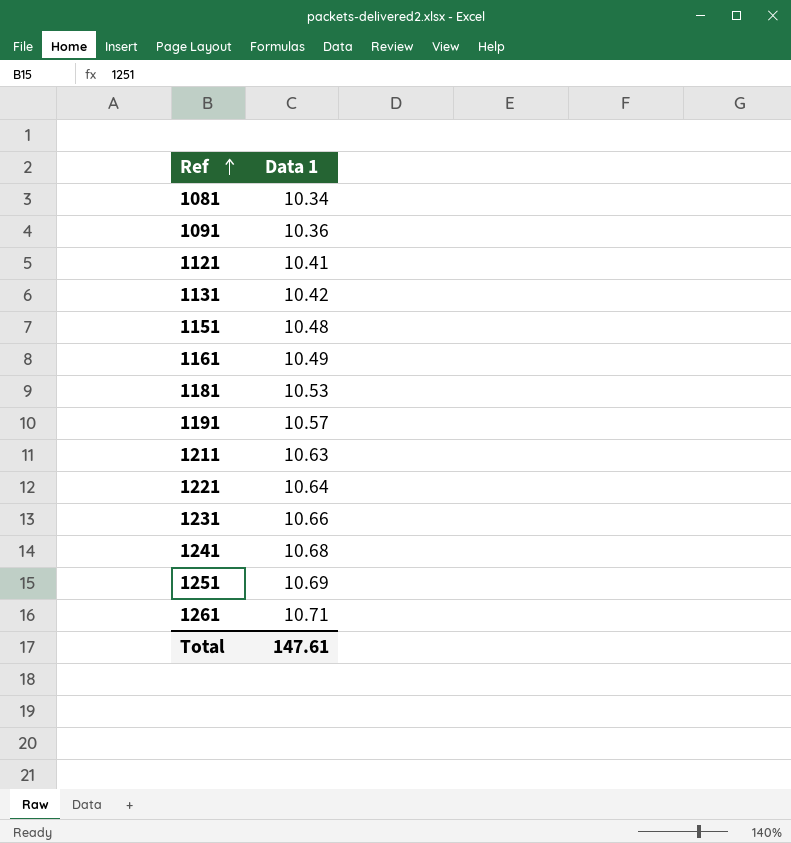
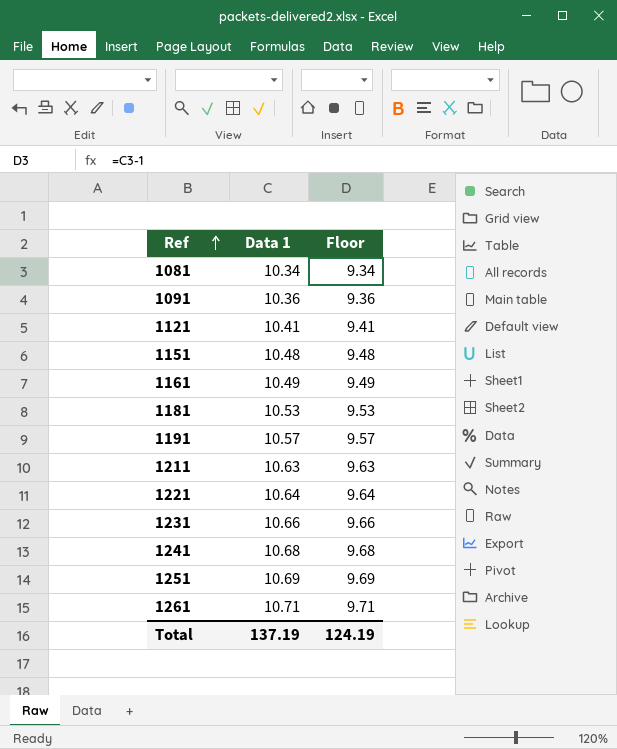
column Floor | formula: none -> [Data 1] - 1
row 1131: 10.42 -> none
Total | Data 1: 147.61 -> 137.19

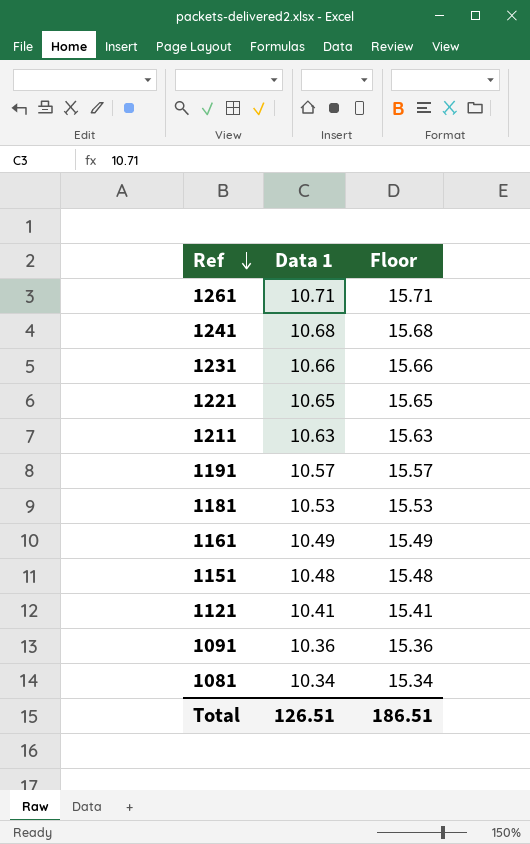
row order: Ref ascending -> Ref descending
column Floor | formula: [Data 1] - 1 -> [Data 1] + 5
row 1251: 10.69 | 9.69 -> none
1221 | Data 1: 10.64 -> 10.65
Total | Data 1: 137.19 -> 126.51
Total | Floor: 124.19 -> 186.51

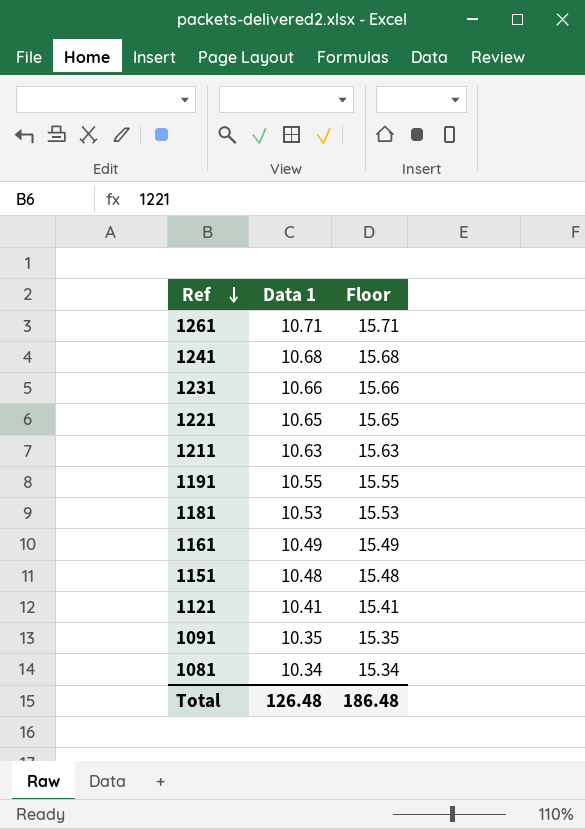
1191 | Data 1: 10.57 -> 10.55
1191 | Floor: 15.57 -> 15.55
1091 | Data 1: 10.36 -> 10.35
1091 | Floor: 15.36 -> 15.35
Total | Data 1: 126.51 -> 126.48
Total | Floor: 186.51 -> 186.48

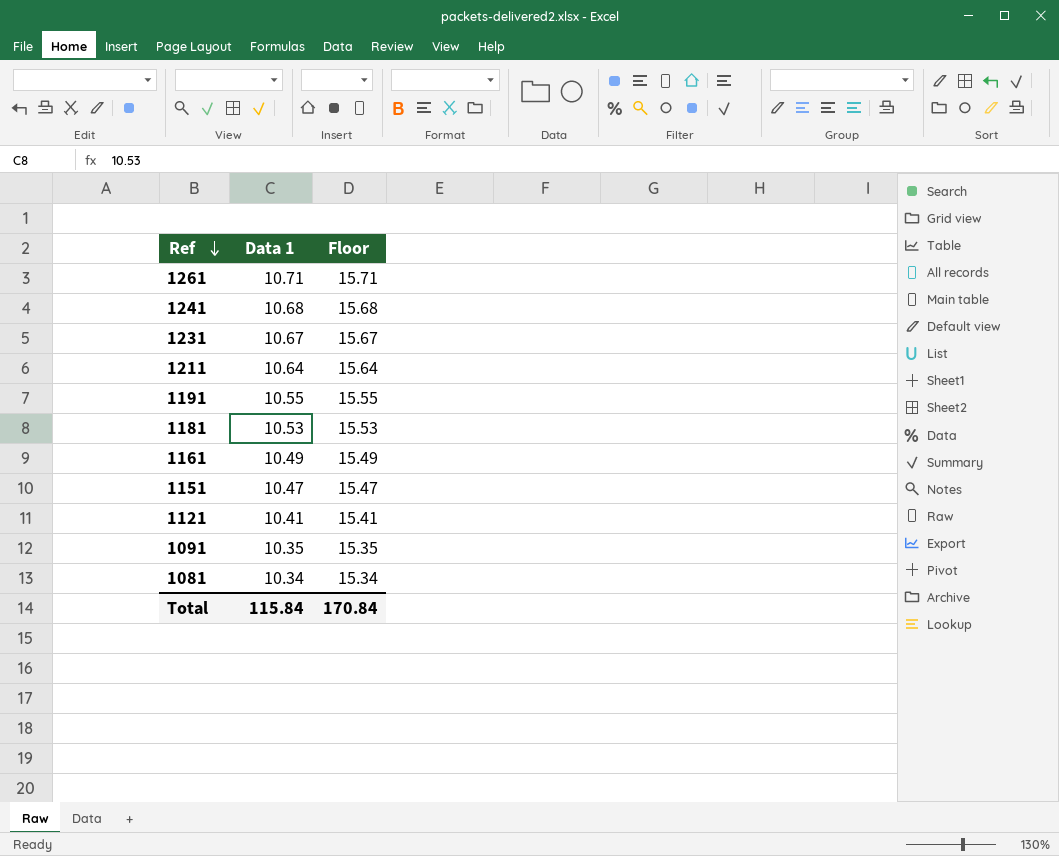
row 1221: 10.65 | 15.65 -> none
1231 | Data 1: 10.66 -> 10.67
1231 | Floor: 15.66 -> 15.67
1211 | Data 1: 10.63 -> 10.64
1211 | Floor: 15.63 -> 15.64
1151 | Data 1: 10.48 -> 10.47
1151 | Floor: 15.48 -> 15.47
Total | Data 1: 126.48 -> 115.84
Total | Floor: 186.48 -> 170.84

